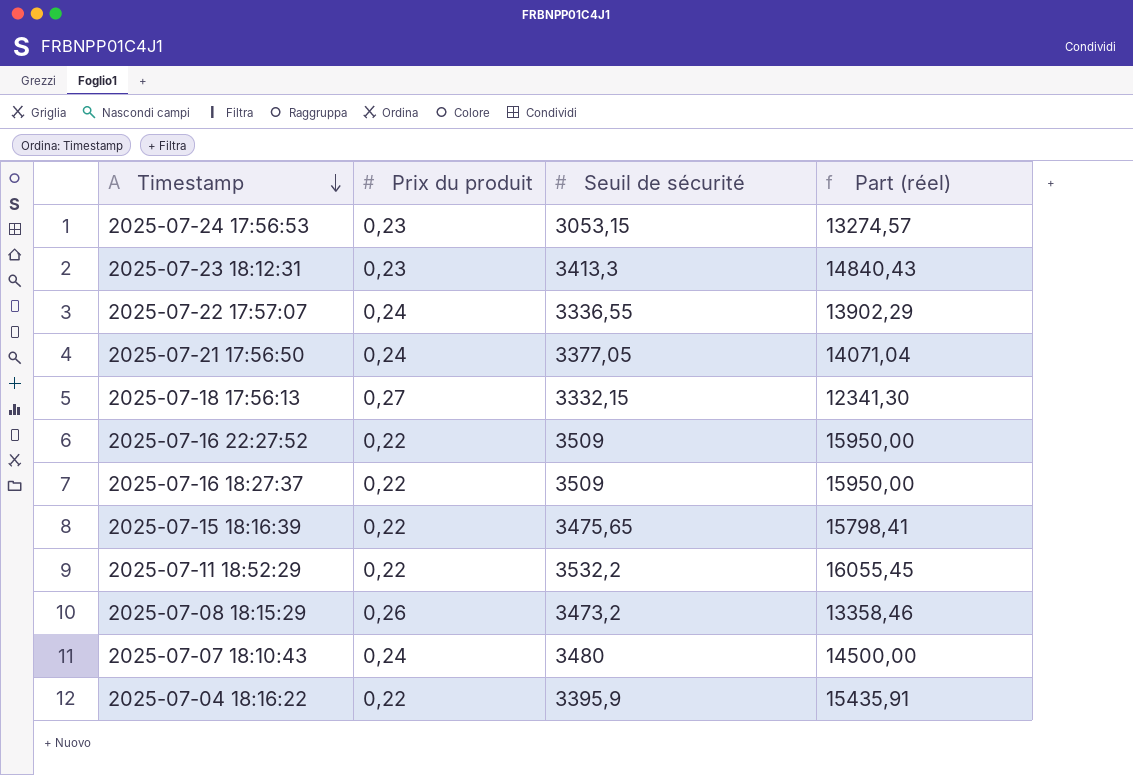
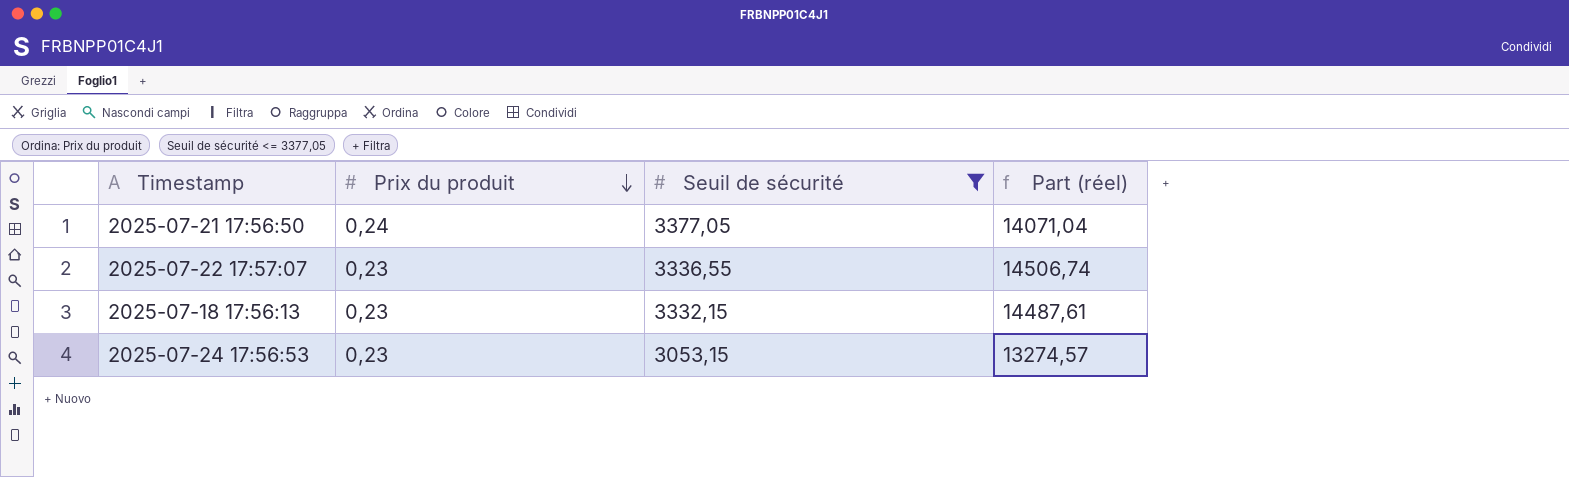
filter: none -> Seuil de sécurité <= 3377,05
row order: Timestamp descending -> Prix du produit descending
2025-07-22 17:57:07 | Prix du produit: 0,24 -> 0,23
2025-07-22 17:57:07 | Part (réel): 13902,29 -> 14506,74
2025-07-18 17:56:13 | Prix du produit: 0,27 -> 0,23
2025-07-18 17:56:13 | Part (réel): 12341,30 -> 14487,61

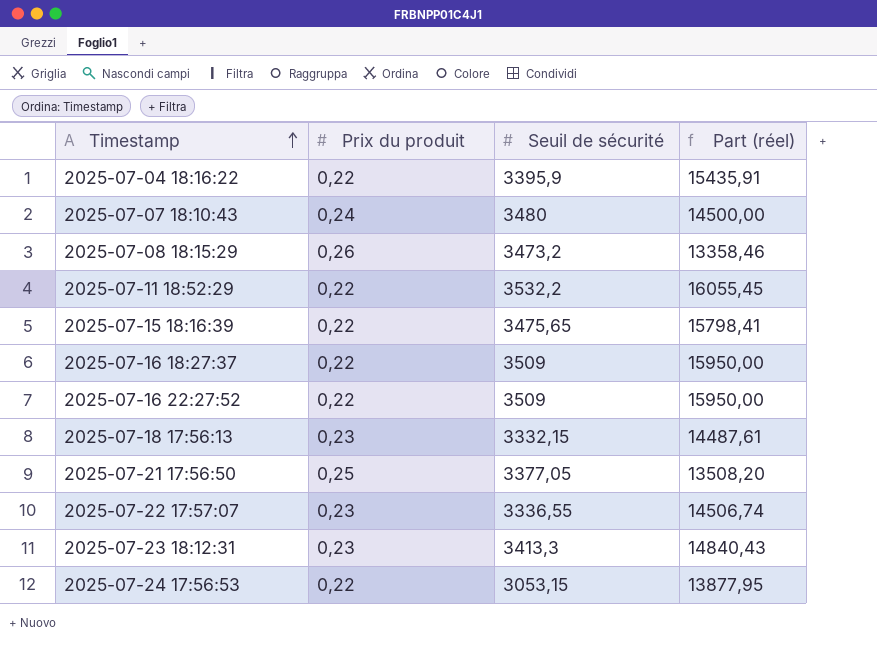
filter: Seuil de sécurité <= 3377,05 -> none
row order: Prix du produit descending -> Timestamp ascending
2025-07-21 17:56:50 | Prix du produit: 0,24 -> 0,25
2025-07-21 17:56:50 | Part (réel): 14071,04 -> 13508,20
2025-07-24 17:56:53 | Prix du produit: 0,23 -> 0,22
2025-07-24 17:56:53 | Part (réel): 13274,57 -> 13877,95

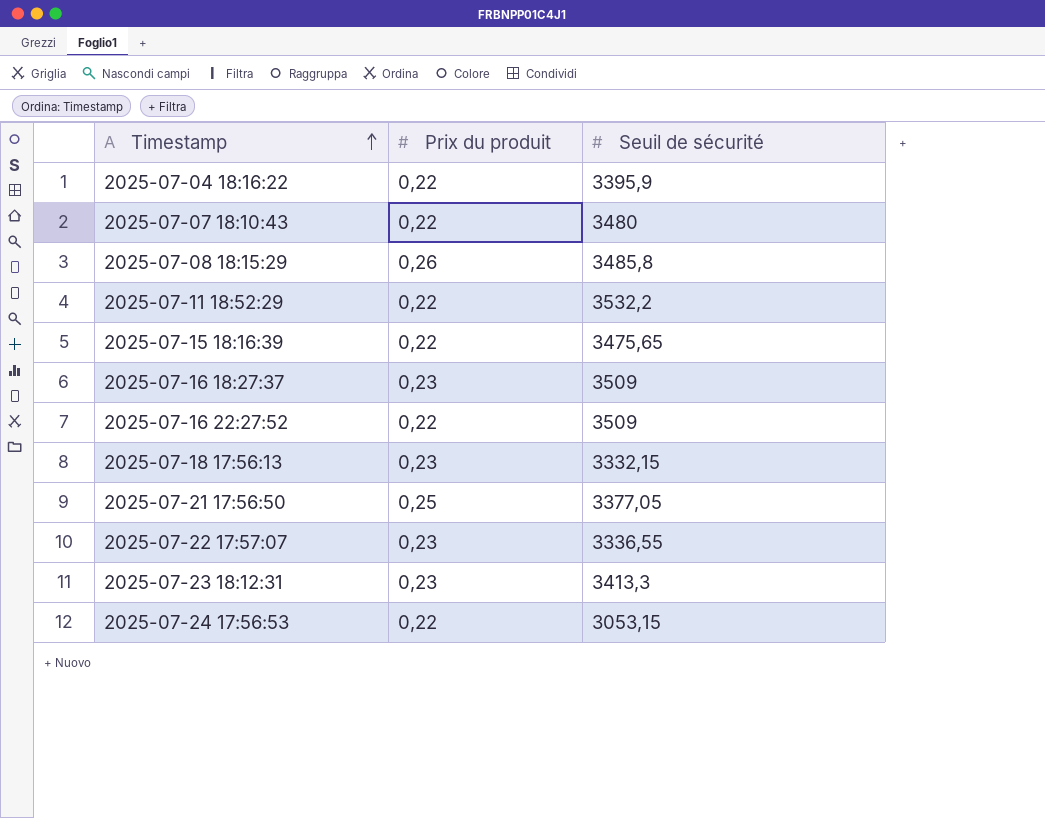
column Part (réel) | formula: [Seuil de sécurité] / [Prix du produit] -> none
2025-07-07 18:10:43 | Prix du produit: 0,24 -> 0,22
2025-07-08 18:15:29 | Seuil de sécurité: 3473,2 -> 3485,8
2025-07-16 18:27:37 | Prix du produit: 0,22 -> 0,23

